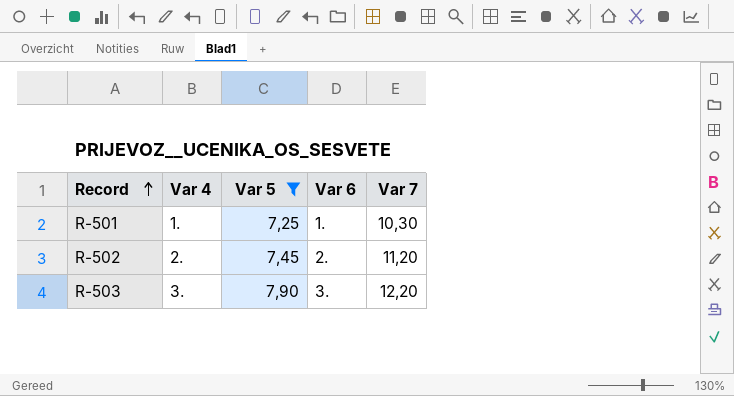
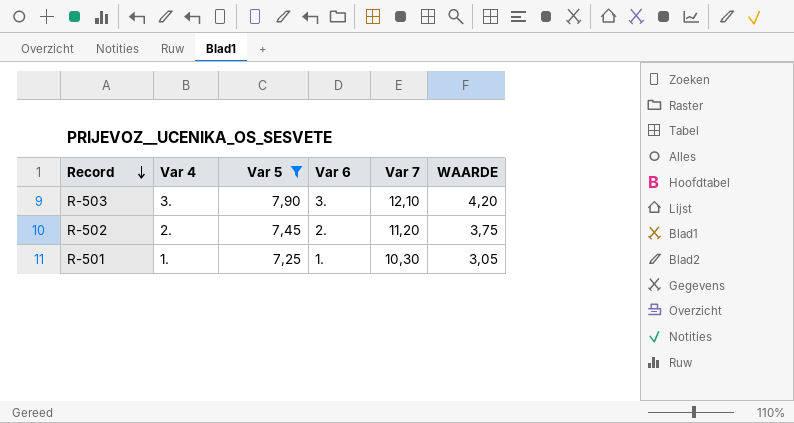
row order: Record ascending -> Record descending
column WAARDE | formula: none -> [Var 7] - [Var 5]
R-503 | Var 7: 12,20 -> 12,10

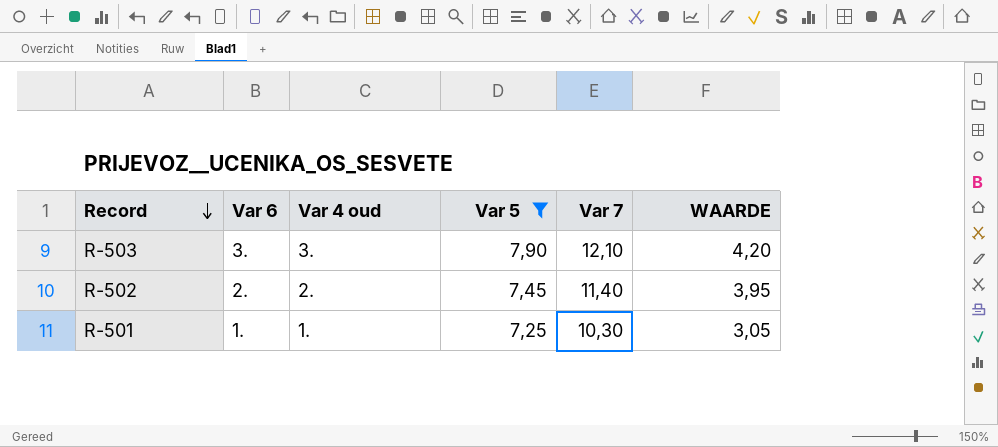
column Var 6 | position: 4 -> 2
column name: Var 4 -> Var 4 oud
R-502 | Var 7: 11,20 -> 11,40
R-502 | WAARDE: 3,75 -> 3,95

